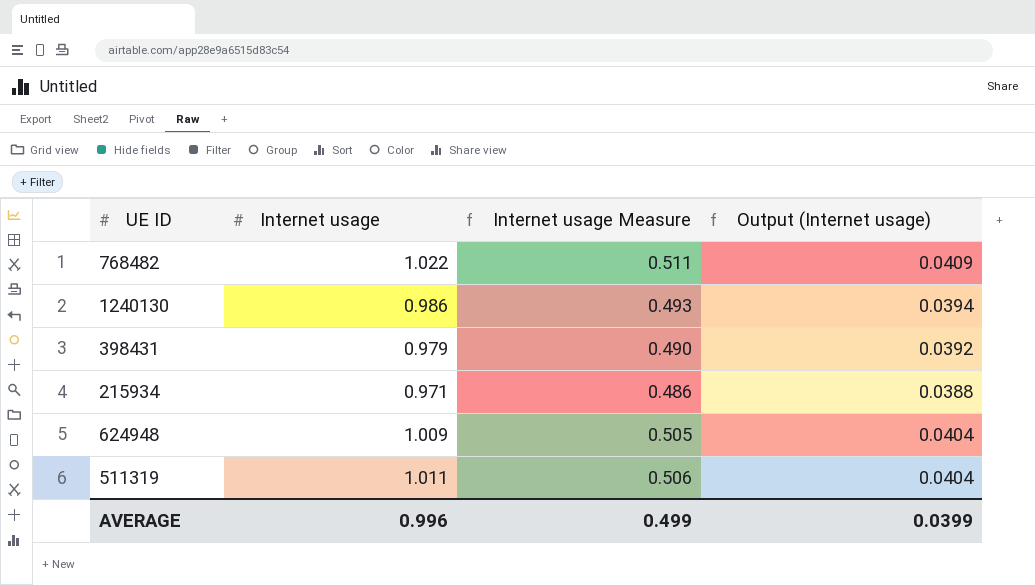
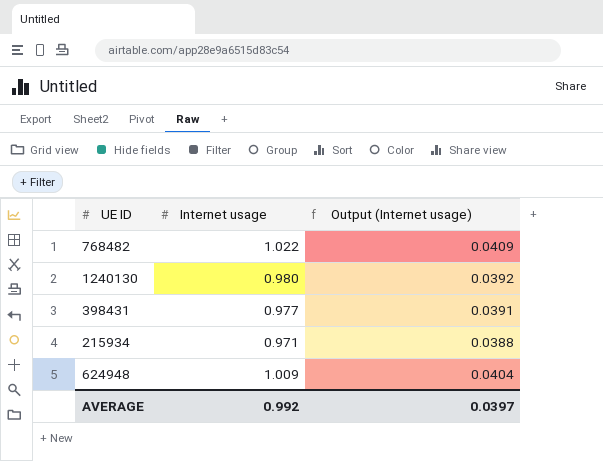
column Internet usage Measure | formula: [Internet usage] * 0.5 -> none
row 511319: 1.011 | 0.506 | 0.0404 -> none
1240130 | Internet usage: 0.986 -> 0.980
1240130 | Output (Internet usage): 0.0394 -> 0.0392
398431 | Internet usage: 0.979 -> 0.977
398431 | Output (Internet usage): 0.0392 -> 0.0391
AVERAGE | Internet usage: 0.996 -> 0.992
AVERAGE | Output (Internet usage): 0.0399 -> 0.0397

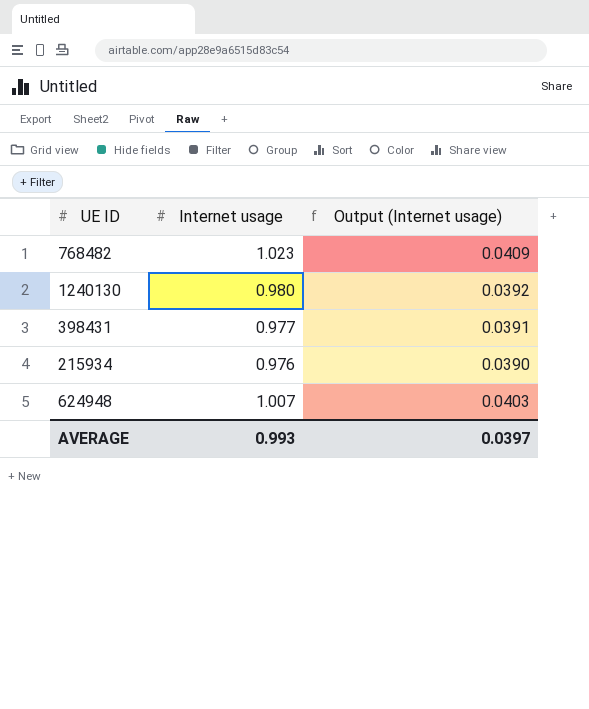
768482 | Internet usage: 1.022 -> 1.023
215934 | Internet usage: 0.971 -> 0.976
215934 | Output (Internet usage): 0.0388 -> 0.0390
624948 | Internet usage: 1.009 -> 1.007
624948 | Output (Internet usage): 0.0404 -> 0.0403
AVERAGE | Internet usage: 0.992 -> 0.993

